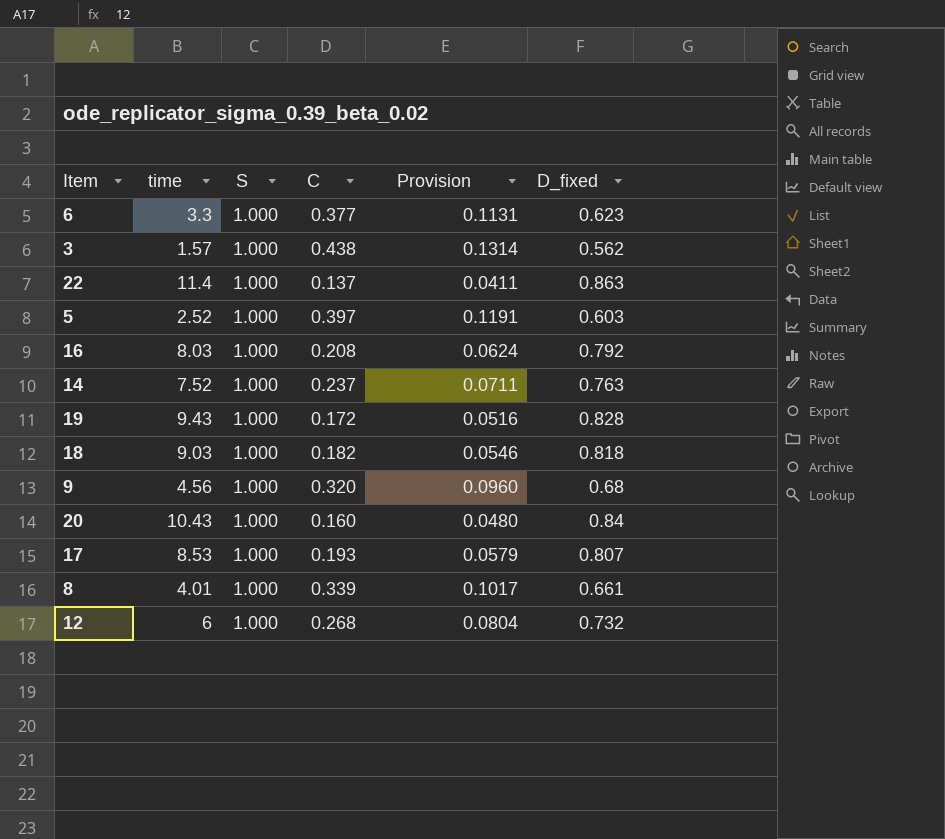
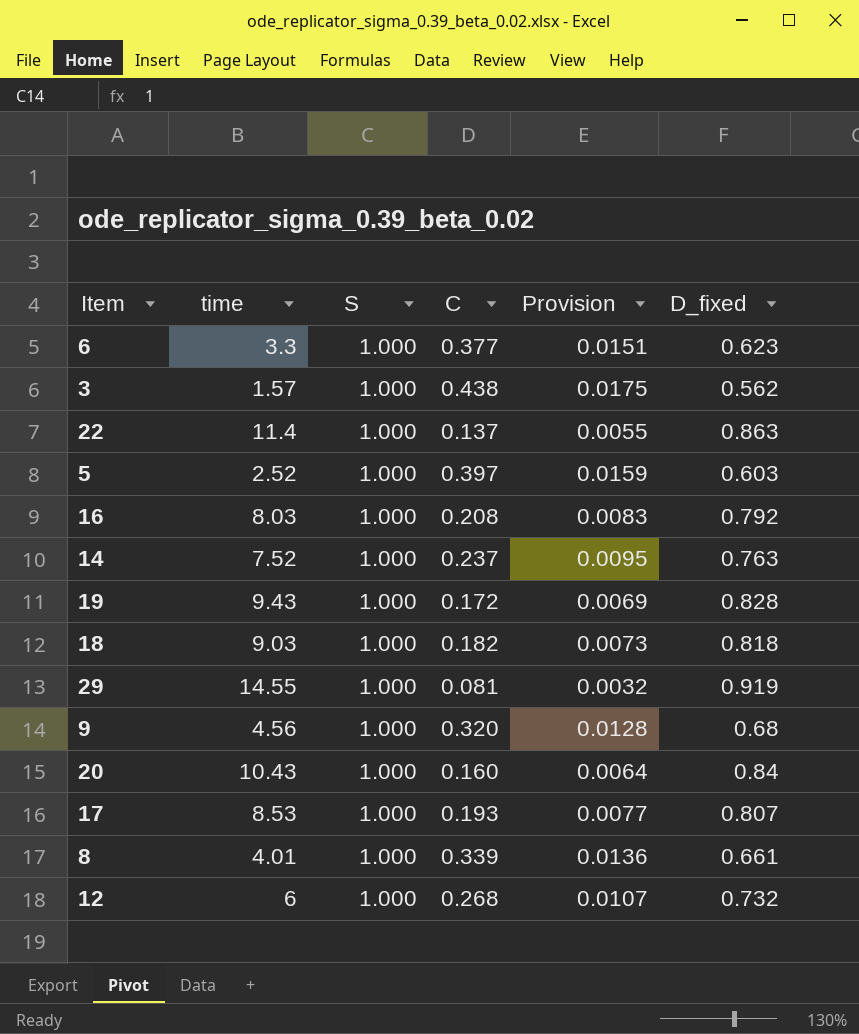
column Provision | formula: [C] * 0.3 -> [C] * 0.04
row 29: none -> 14.55 | 1.000 | 0.081 | 0.0032 | 0.919

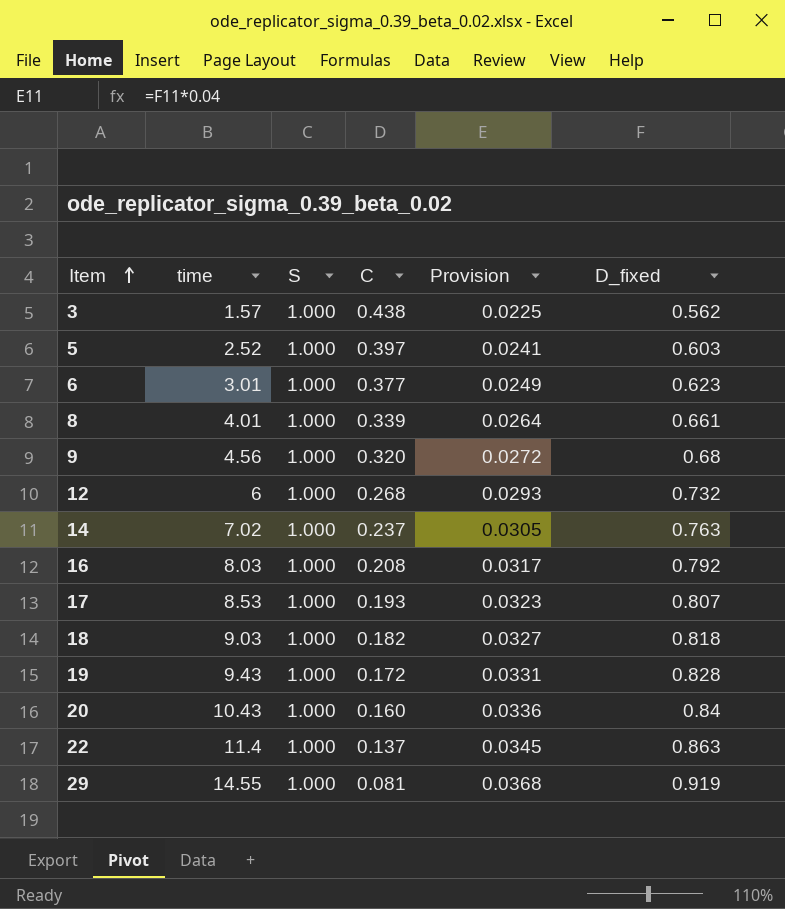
row order: none -> Item ascending
column Provision | formula: [C] * 0.04 -> [D_fixed] * 0.04
6 | time: 3.3 -> 3.01
14 | time: 7.52 -> 7.02

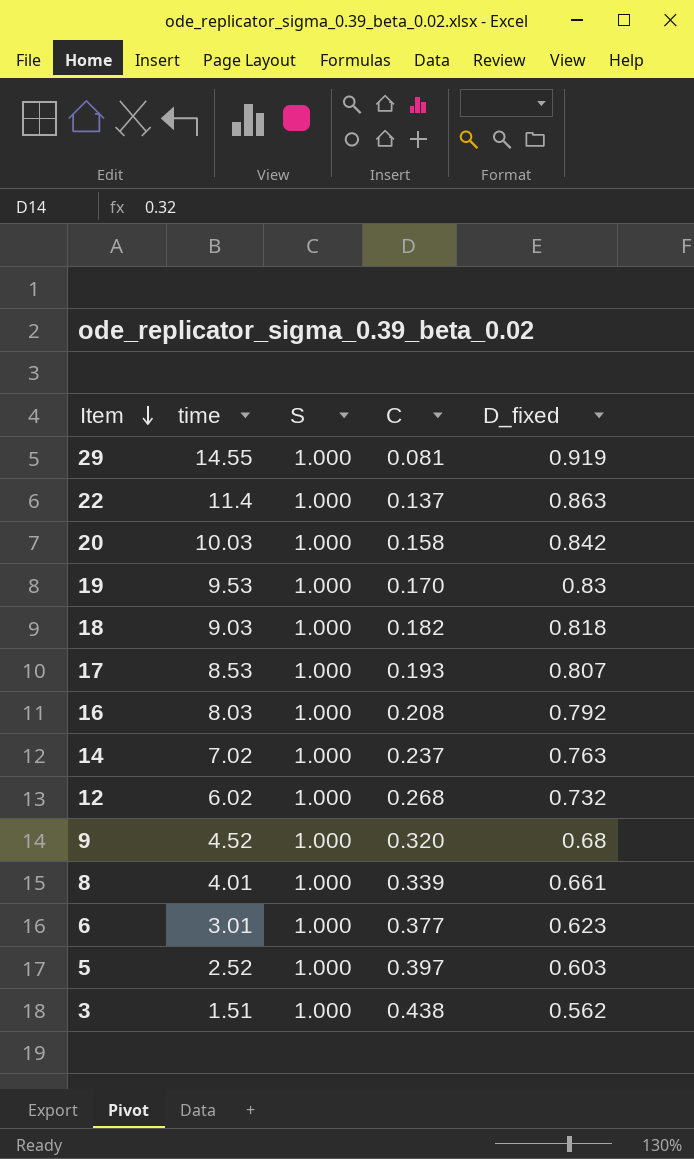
row order: Item ascending -> Item descending
column Provision | formula: [D_fixed] * 0.04 -> none
20 | time: 10.43 -> 10.03
20 | C: 0.160 -> 0.158
20 | D_fixed: 0.84 -> 0.842
19 | time: 9.43 -> 9.53
19 | C: 0.172 -> 0.170
19 | D_fixed: 0.828 -> 0.83
12 | time: 6 -> 6.02
9 | time: 4.56 -> 4.52
3 | time: 1.57 -> 1.51

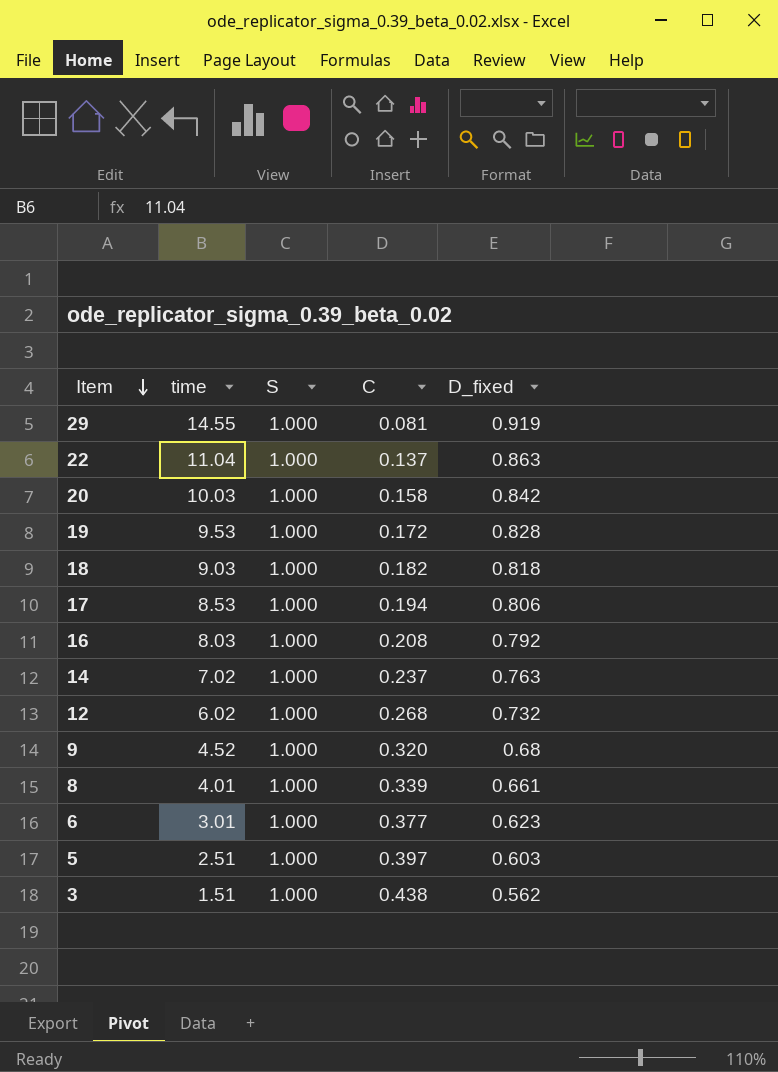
22 | time: 11.4 -> 11.04
19 | C: 0.170 -> 0.172
19 | D_fixed: 0.83 -> 0.828
17 | C: 0.193 -> 0.194
17 | D_fixed: 0.807 -> 0.806
5 | time: 2.52 -> 2.51

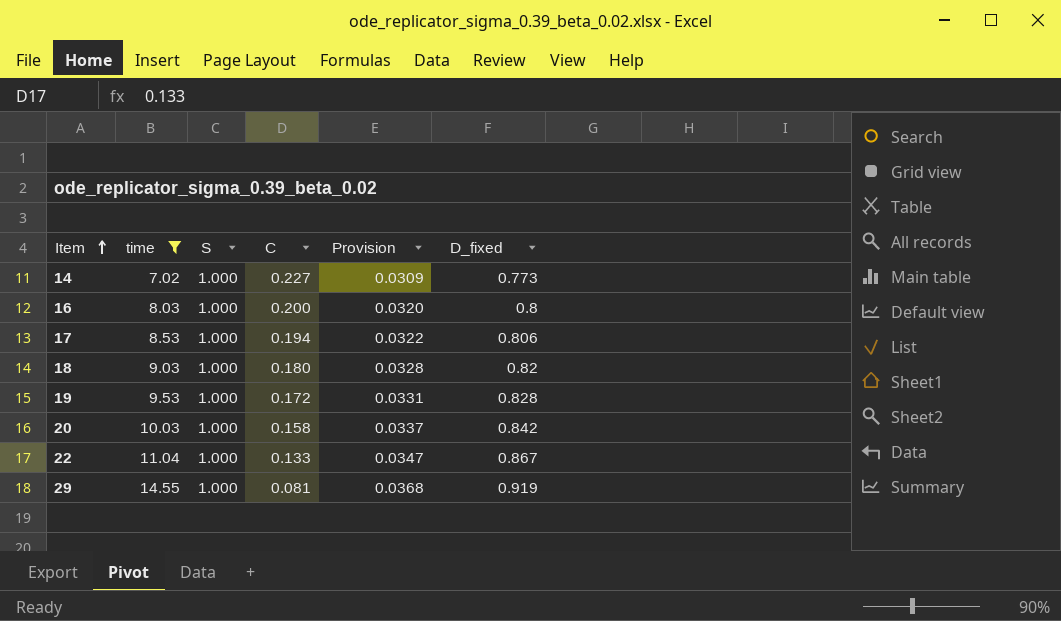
filter: none -> time >= 7.02
row order: Item descending -> Item ascending
column Provision | formula: none -> [D_fixed] * 0.04
14 | C: 0.237 -> 0.227
14 | D_fixed: 0.763 -> 0.773
16 | C: 0.208 -> 0.200
16 | D_fixed: 0.792 -> 0.8
18 | C: 0.182 -> 0.180
18 | D_fixed: 0.818 -> 0.82
22 | C: 0.137 -> 0.133
22 | D_fixed: 0.863 -> 0.867

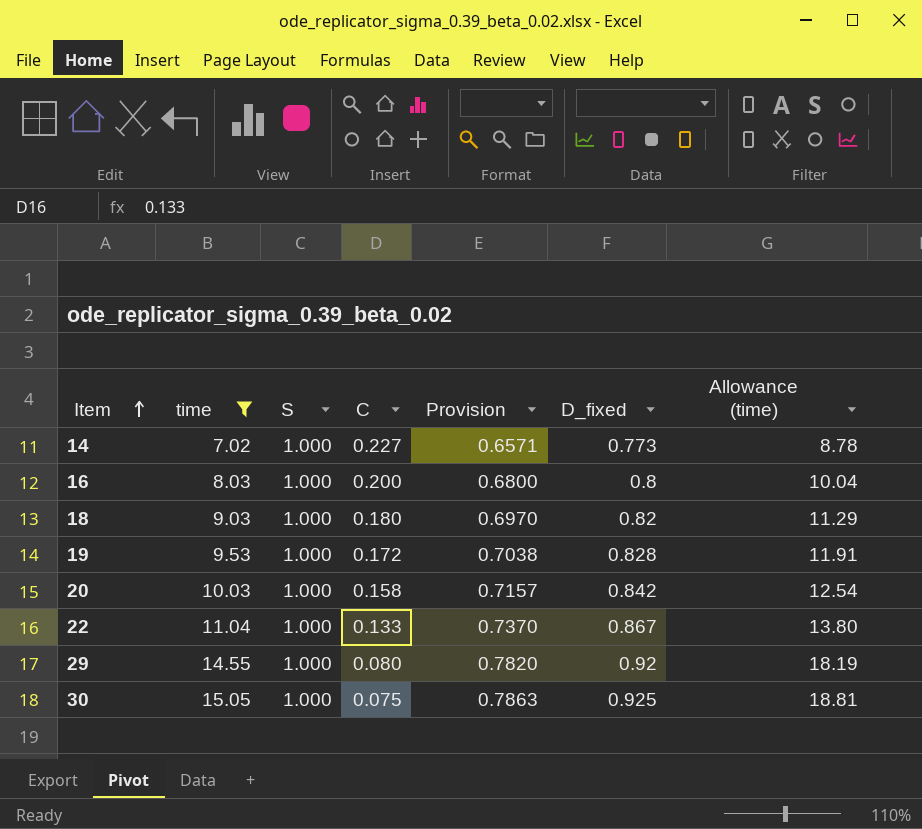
column Provision | formula: [D_fixed] * 0.04 -> [D_fixed] * 0.85
column Allowance (time) | formula: none -> [time] * 1.25
row 17: 8.53 | 1.000 | 0.194 | 0.0322 | 0.806 -> none
29 | C: 0.081 -> 0.080
29 | D_fixed: 0.919 -> 0.92
row 30: none -> 15.05 | 1.000 | 0.075 | 0.7863 | 0.925 | 18.81

